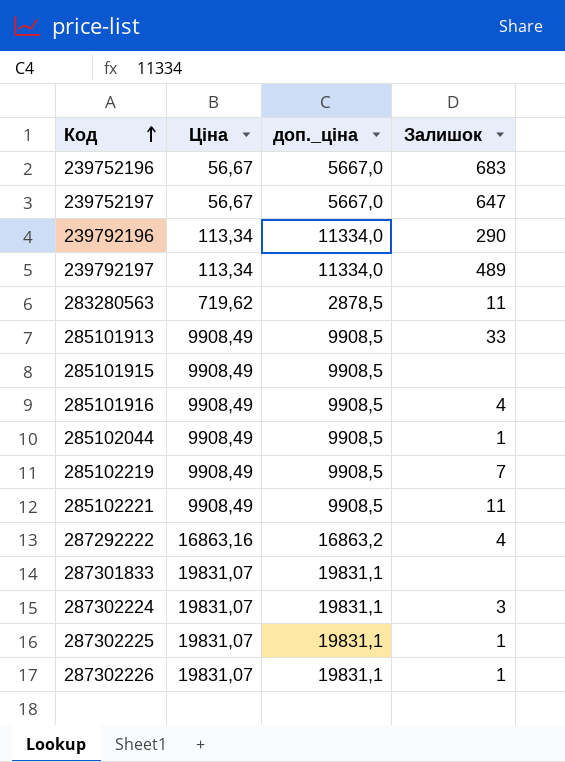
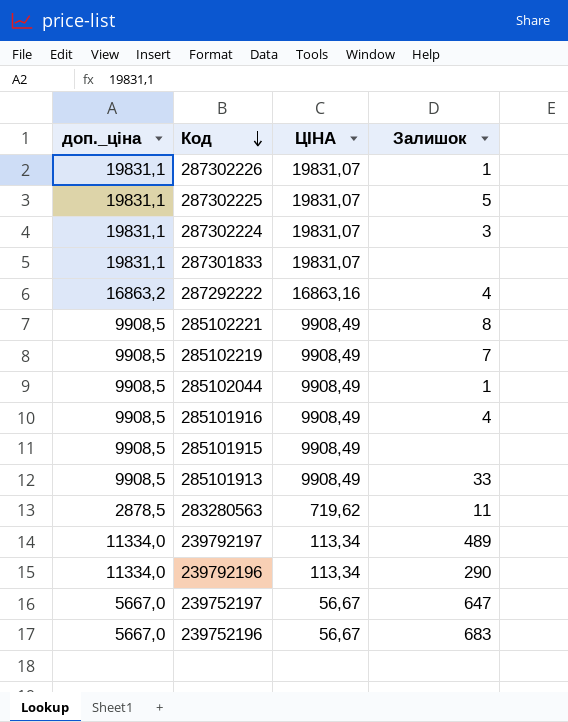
row order: Код ascending -> Код descending
column доп._ціна | position: 3 -> 1
column name: Ціна -> ЦІНА
287302225 | Залишок: 1 -> 5
285102221 | Залишок: 11 -> 8

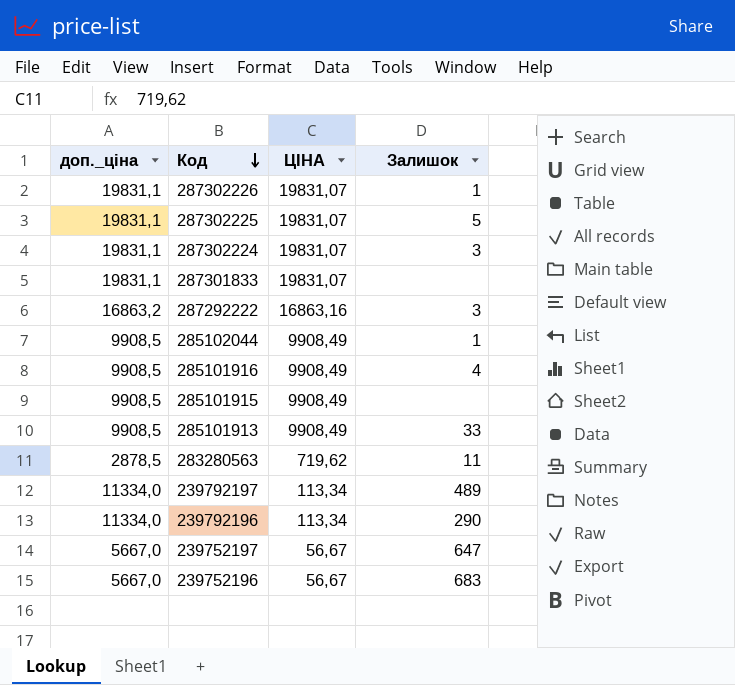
row 285102221: 9908,5 | 9908,49 | 8 -> none
row 285102219: 9908,5 | 9908,49 | 7 -> none
287292222 | Залишок: 4 -> 3

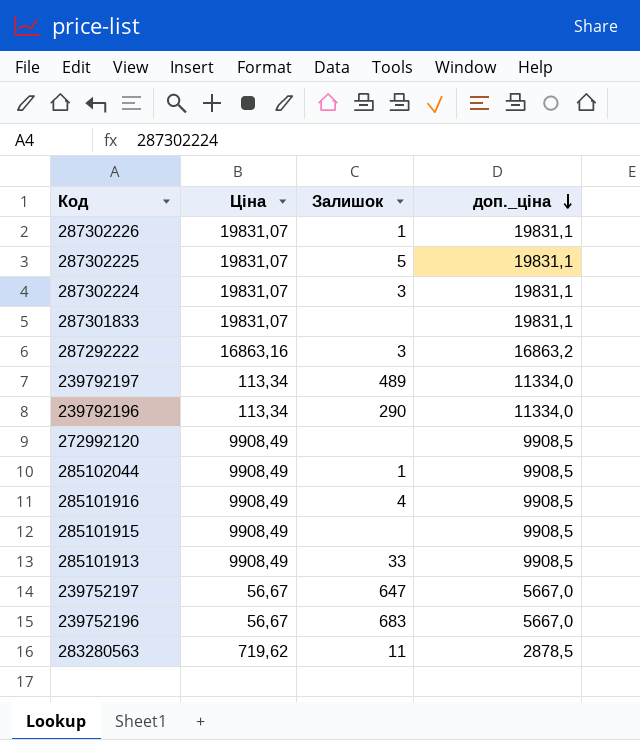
row order: Код descending -> доп._ціна descending
column name: ЦІНА -> Ціна
column доп._ціна | position: 1 -> 4
row 272992120: none -> 9908,49 | none | 9908,5

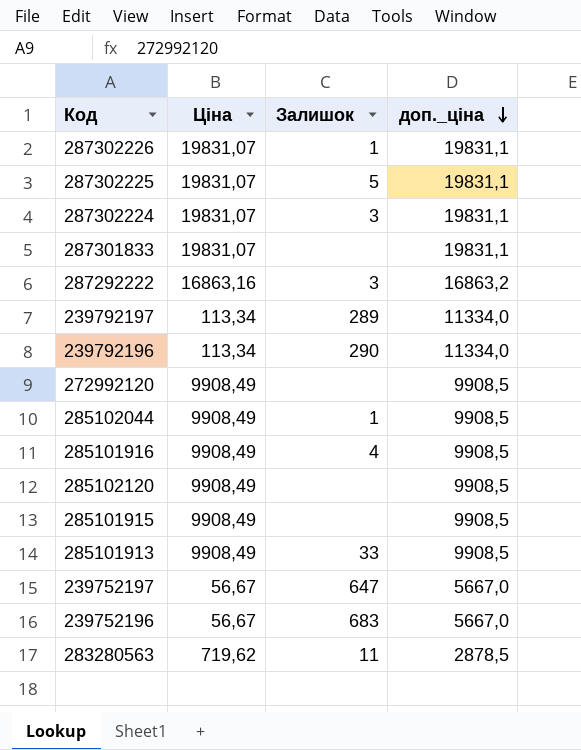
239792197 | Залишок: 489 -> 289
row 285102120: none -> 9908,49 | none | 9908,5

